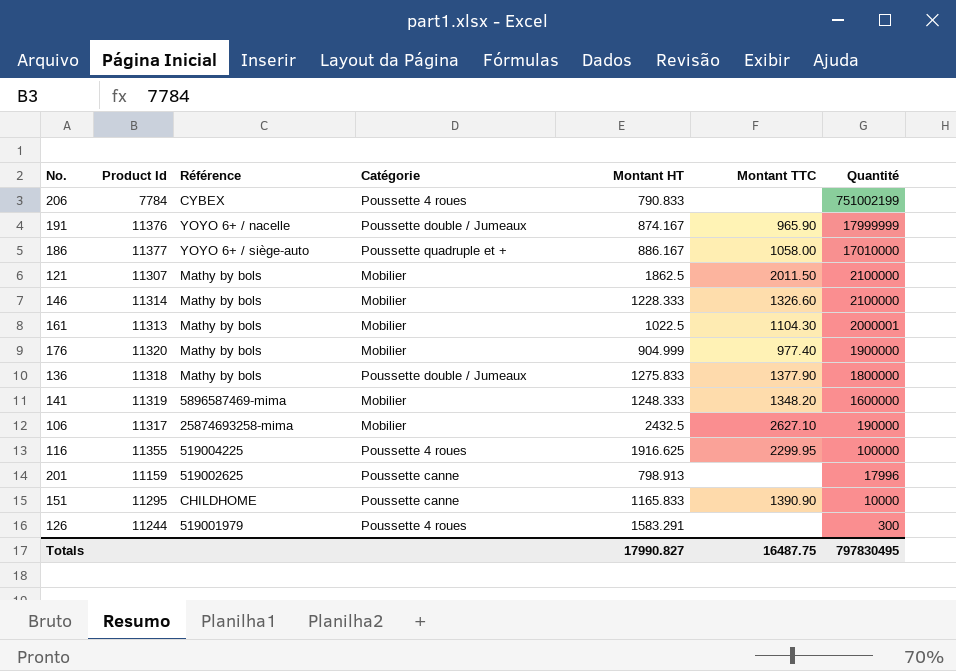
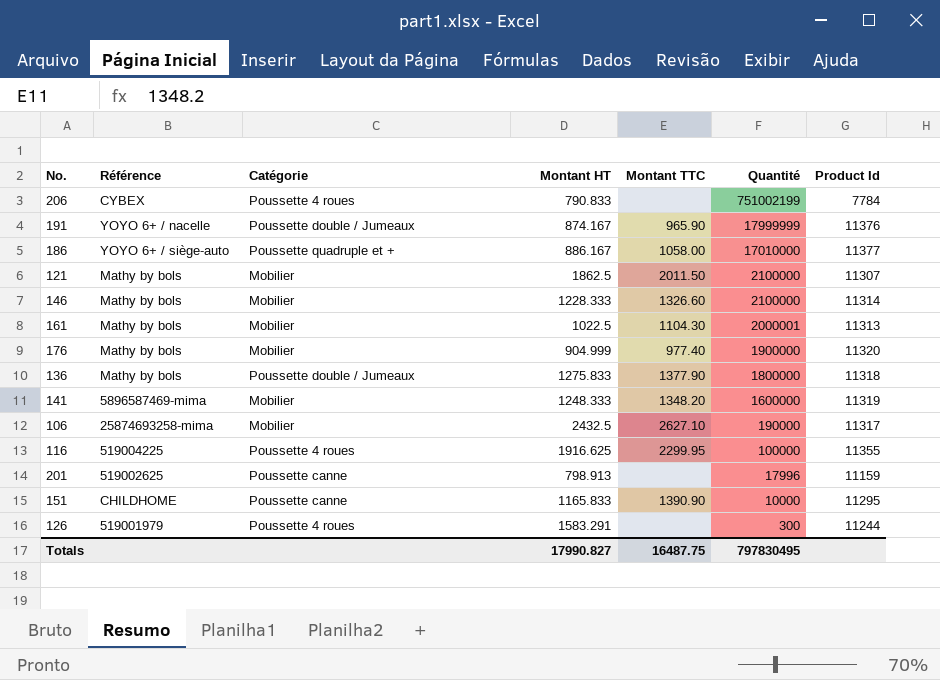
column Product Id | position: 2 -> 7

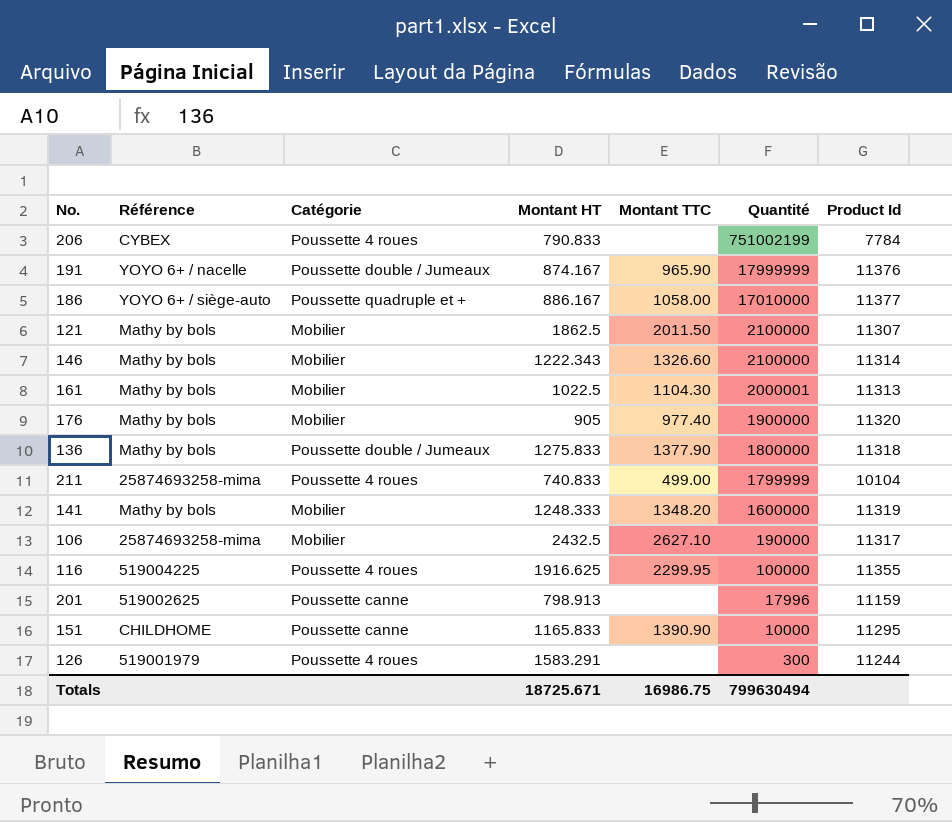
146 | Montant HT: 1228.333 -> 1222.343
176 | Montant HT: 904.999 -> 905
row 211: none -> 25874693258-mima | Poussette 4 roues | 740.833 | 499.00 | 1799999 | 10104
141 | Référence: 5896587469-mima -> Mathy by bols
Totals | Montant HT: 17990.827 -> 18725.671
Totals | Montant TTC: 16487.75 -> 16986.75
Totals | Quantité: 797830495 -> 799630494

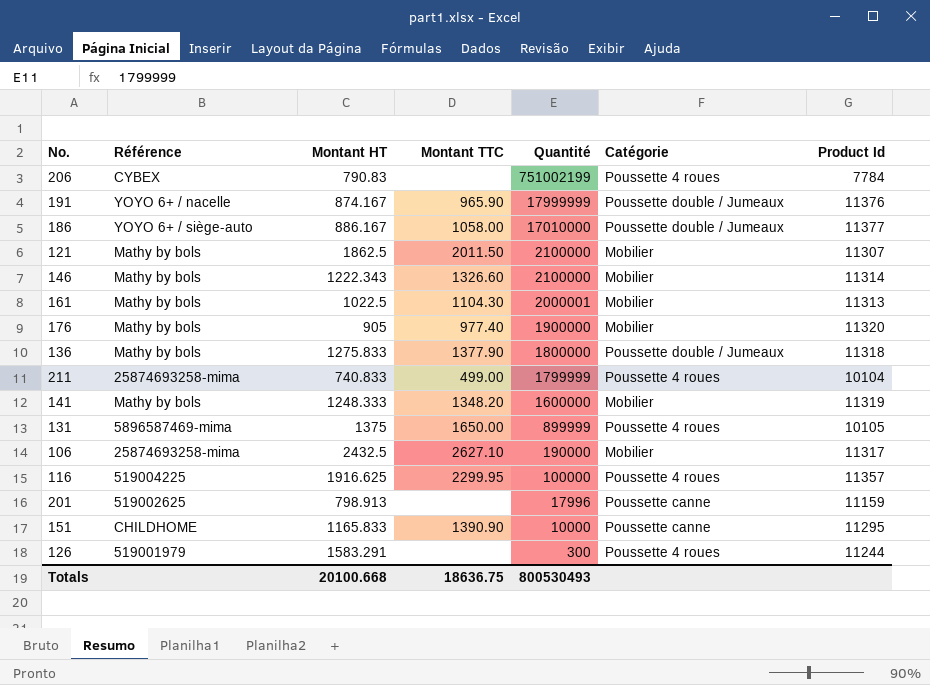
column Catégorie | position: 3 -> 6
206 | Montant HT: 790.833 -> 790.83
186 | Catégorie: Poussette quadruple et + -> Poussette double / Jumeaux
row 131: none -> 5896587469-mima | 1375 | 1650.00 | 899999 | Poussette 4 roues | 10105
116 | Product Id: 11355 -> 11357
Totals | Montant HT: 18725.671 -> 20100.668
Totals | Montant TTC: 16986.75 -> 18636.75
Totals | Quantité: 799630494 -> 800530493

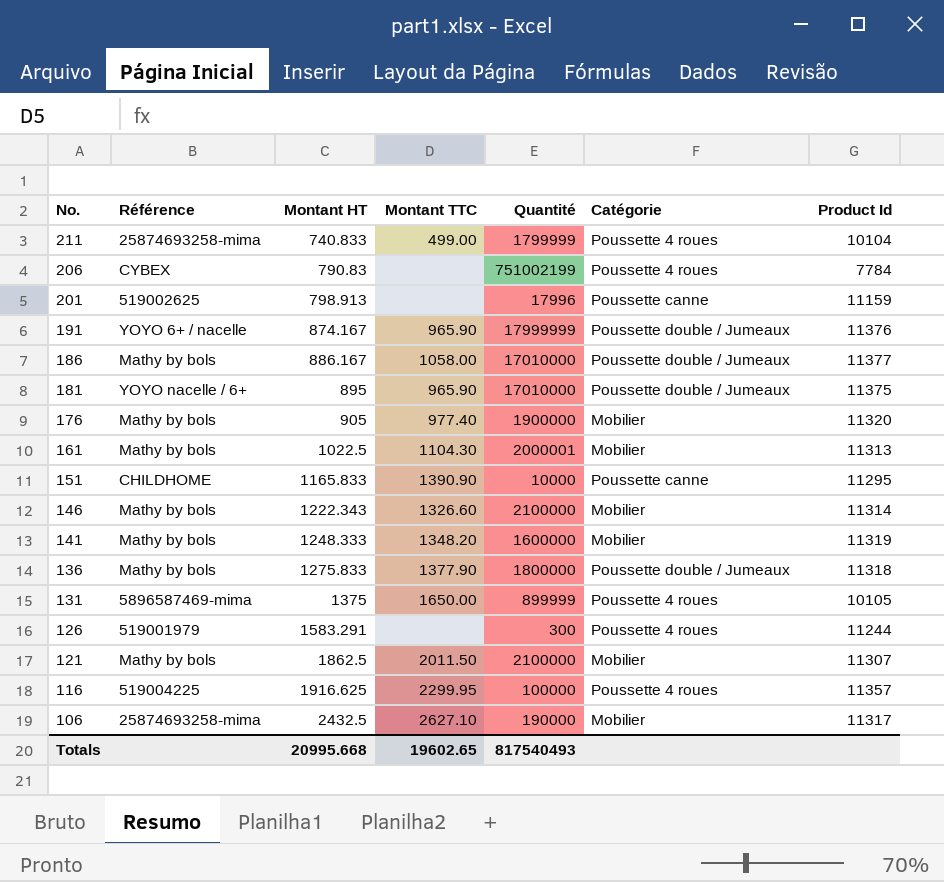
row order: Quantité descending -> No. descending
186 | Référence: YOYO 6+ / siège-auto -> Mathy by bols
row 181: none -> YOYO nacelle / 6+ | 895 | 965.90 | 17010000 | Poussette double / Jumeaux | 11375
Totals | Montant HT: 20100.668 -> 20995.668
Totals | Montant TTC: 18636.75 -> 19602.65
Totals | Quantité: 800530493 -> 817540493

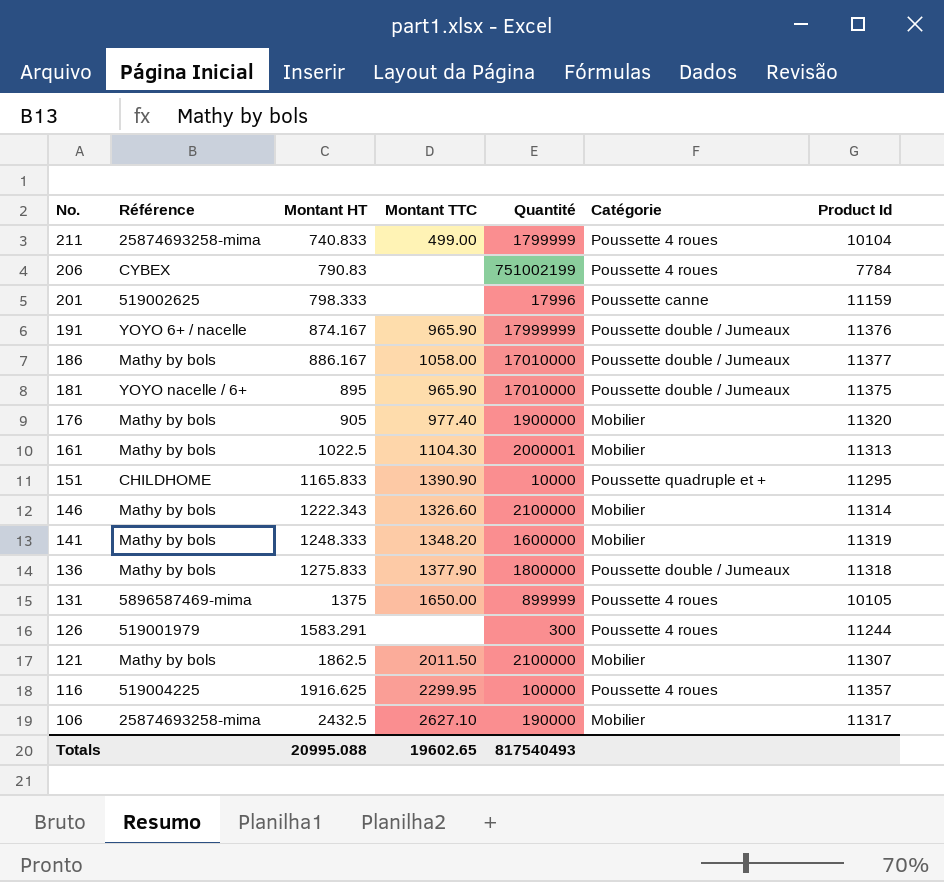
201 | Montant HT: 798.913 -> 798.333
151 | Catégorie: Poussette canne -> Poussette quadruple et +
Totals | Montant HT: 20995.668 -> 20995.088

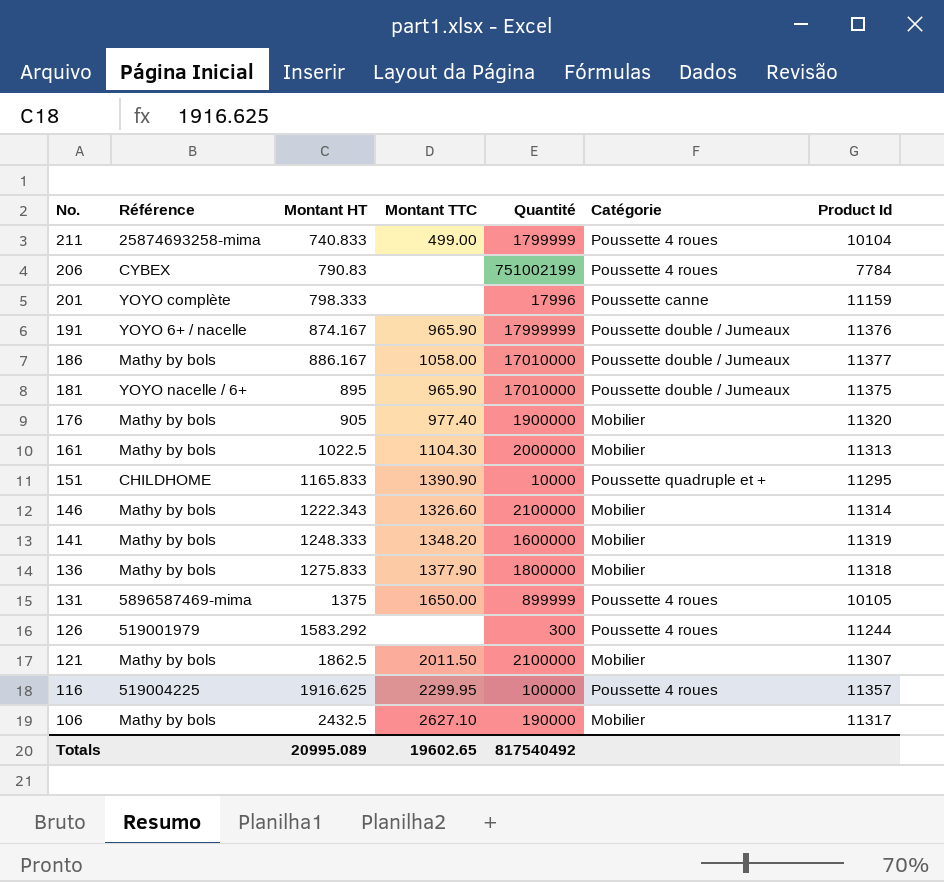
201 | Référence: 519002625 -> YOYO complète
161 | Quantité: 2000001 -> 2000000
136 | Catégorie: Poussette double / Jumeaux -> Mobilier
126 | Montant HT: 1583.291 -> 1583.292
106 | Référence: 25874693258-mima -> Mathy by bols
Totals | Montant HT: 20995.088 -> 20995.089
Totals | Quantité: 817540493 -> 817540492

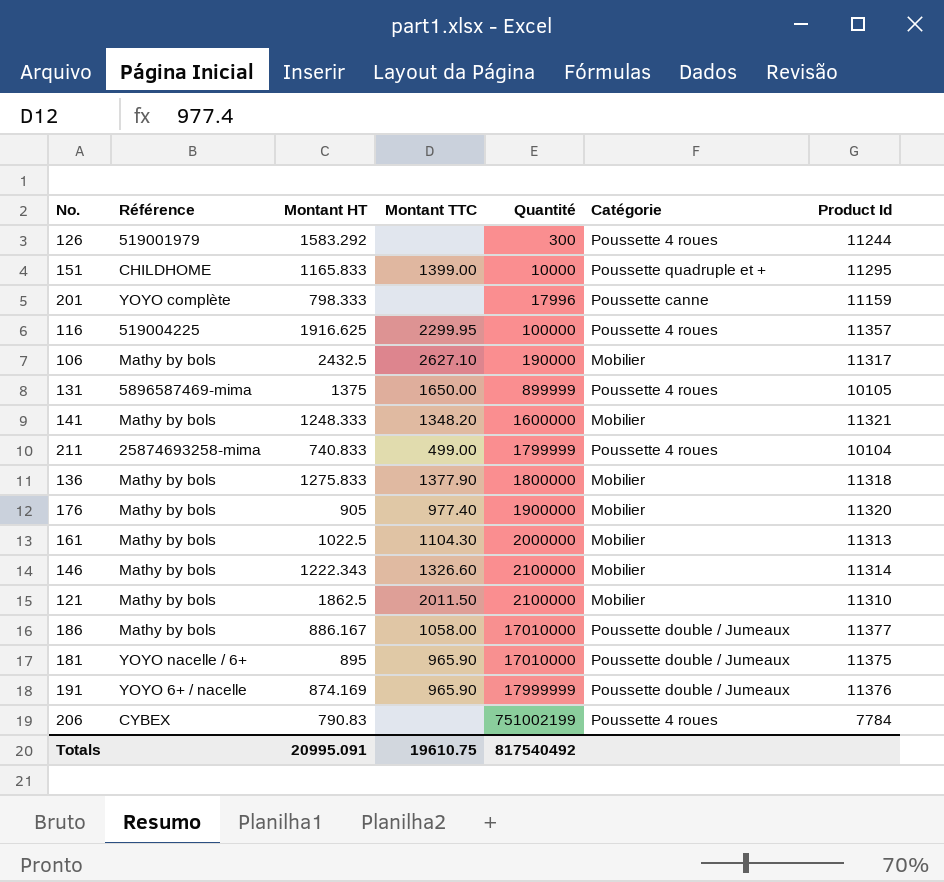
row order: No. descending -> Quantité ascending
151 | Montant TTC: 1390.90 -> 1399.00
141 | Product Id: 11319 -> 11321
121 | Product Id: 11307 -> 11310
191 | Montant HT: 874.167 -> 874.169
Totals | Montant HT: 20995.089 -> 20995.091
Totals | Montant TTC: 19602.65 -> 19610.75

